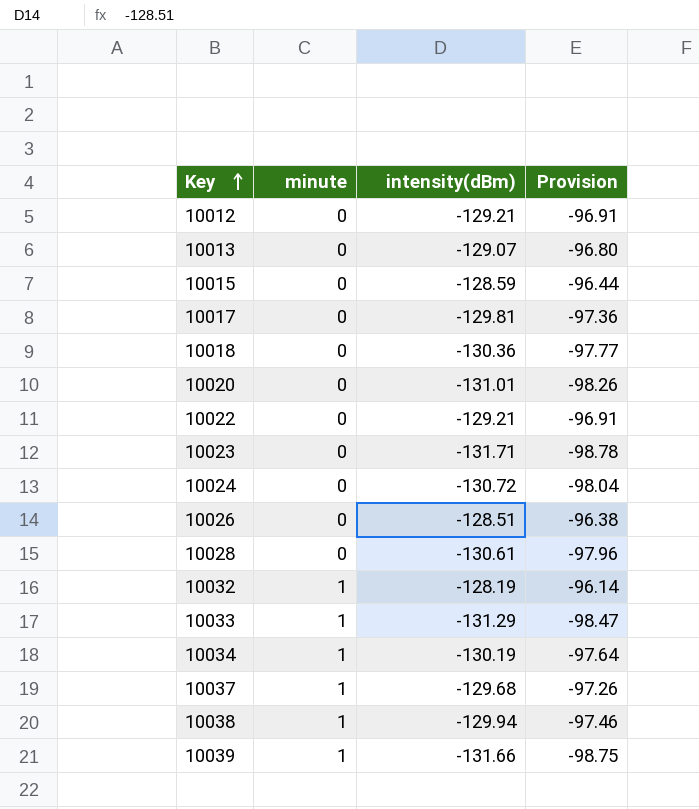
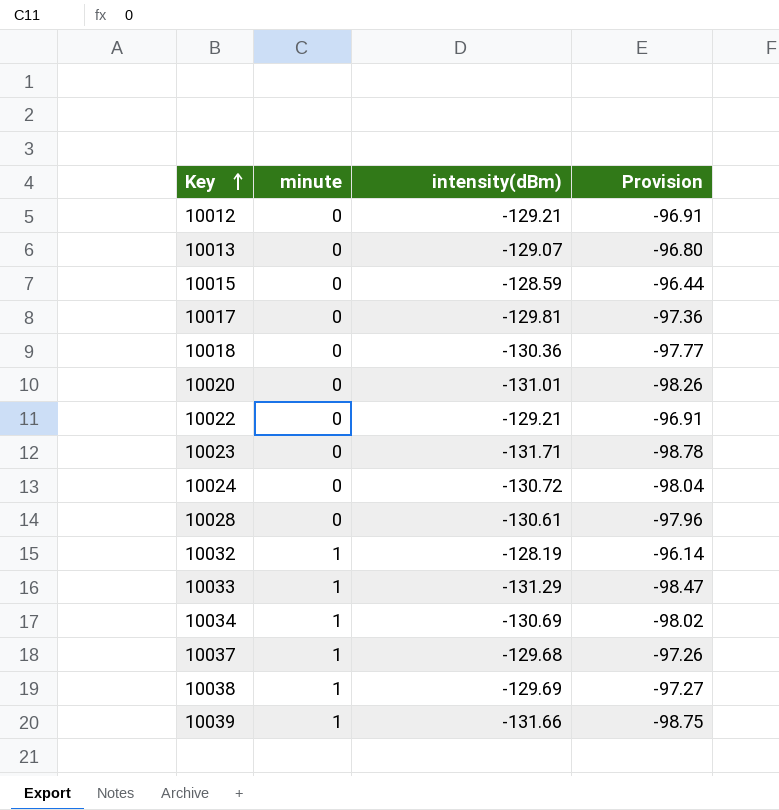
row 10026: 0 | -128.51 | -96.38 -> none
10034 | intensity(dBm): -130.19 -> -130.69
10034 | Provision: -97.64 -> -98.02
10038 | intensity(dBm): -129.94 -> -129.69
10038 | Provision: -97.46 -> -97.27

